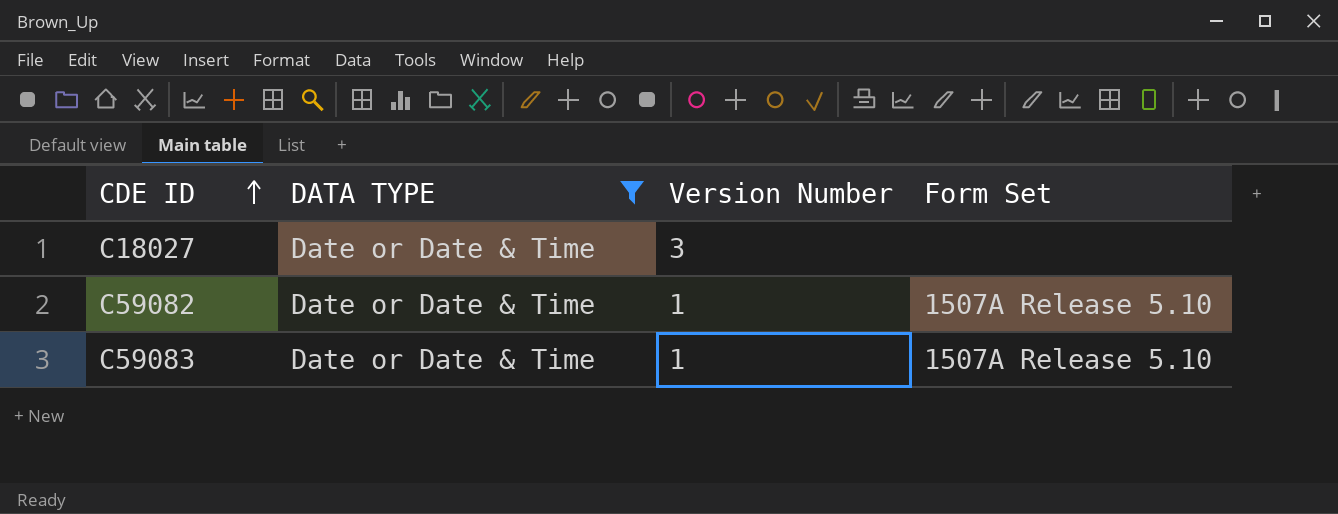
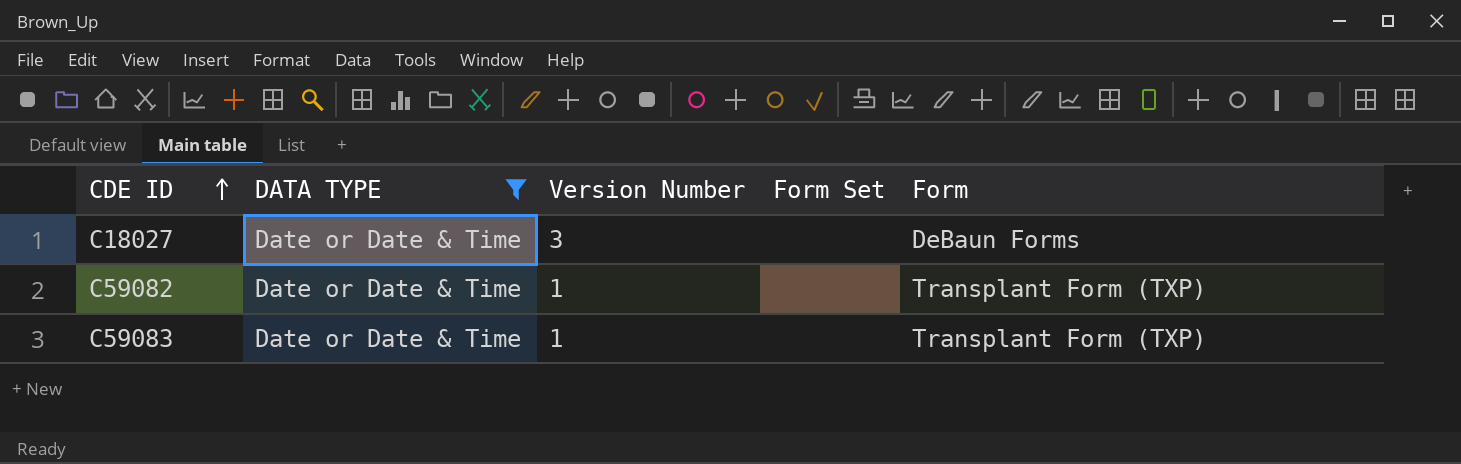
column Form | position: none -> 5
C59082 | Form Set: 1507A Release 5.10 -> none
C59083 | Form Set: 1507A Release 5.10 -> none

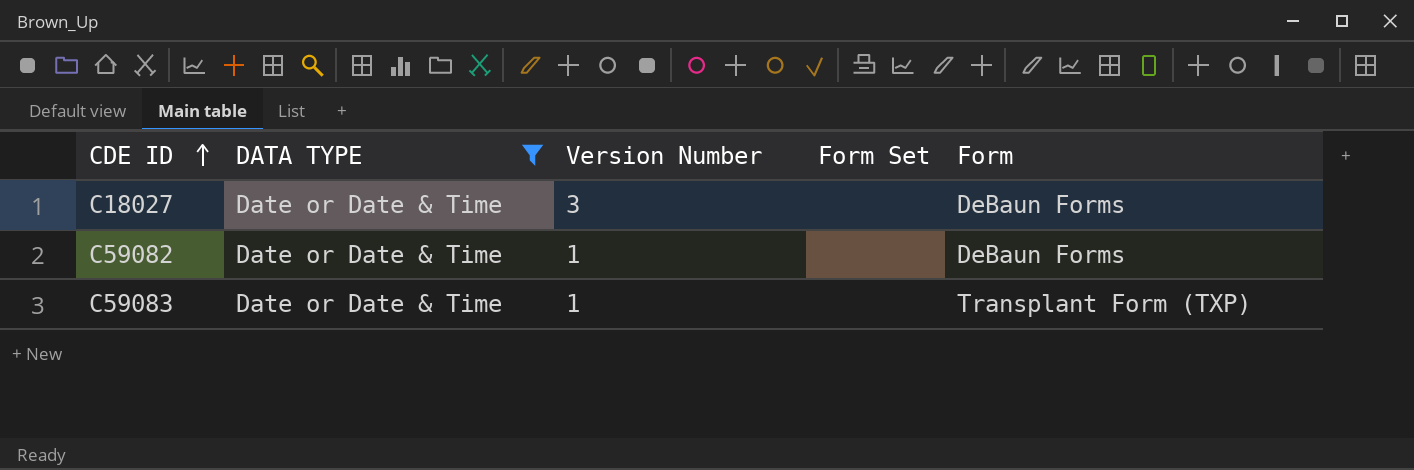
C59082 | Form: Transplant Form (TXP) -> DeBaun Forms

